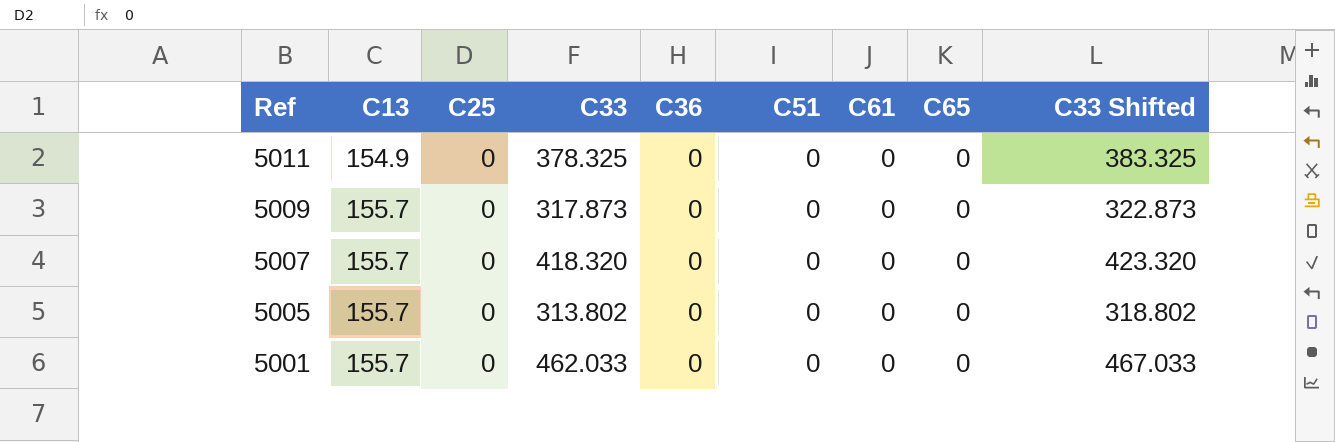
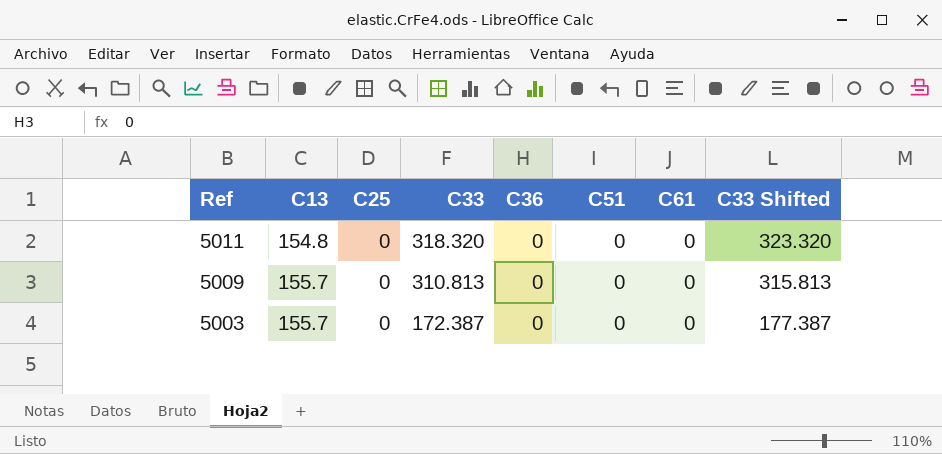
column C65 | position: 8 -> none
row 5007: 155.7 | 0 | 418.320 | 0 | 0 | 0 | 0 | 423.320 -> none
row 5005: 155.7 | 0 | 313.802 | 0 | 0 | 0 | 0 | 318.802 -> none
row 5001: 155.7 | 0 | 462.033 | 0 | 0 | 0 | 0 | 467.033 -> none
5011 | C13: 154.9 -> 154.8
5011 | C33: 378.325 -> 318.320
5011 | C33 Shifted: 383.325 -> 323.320
5009 | C33: 317.873 -> 310.813
5009 | C33 Shifted: 322.873 -> 315.813
row 5003: none -> 155.7 | 0 | 172.387 | 0 | 0 | 0 | 177.387

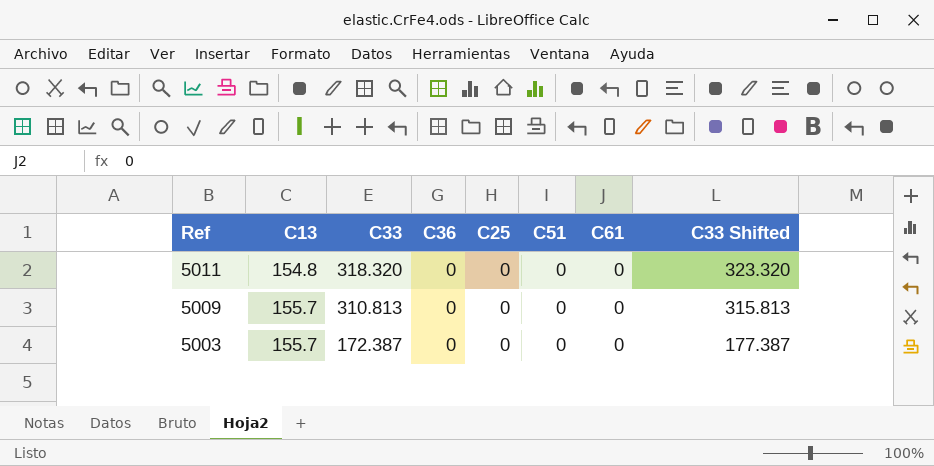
column C25 | position: 3 -> 5

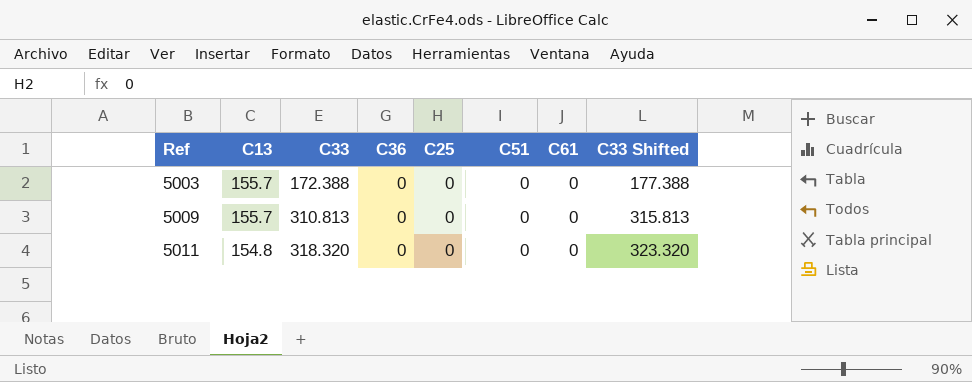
row order: Ref descending -> Ref ascending
5003 | C33: 172.387 -> 172.388
5003 | C33 Shifted: 177.387 -> 177.388

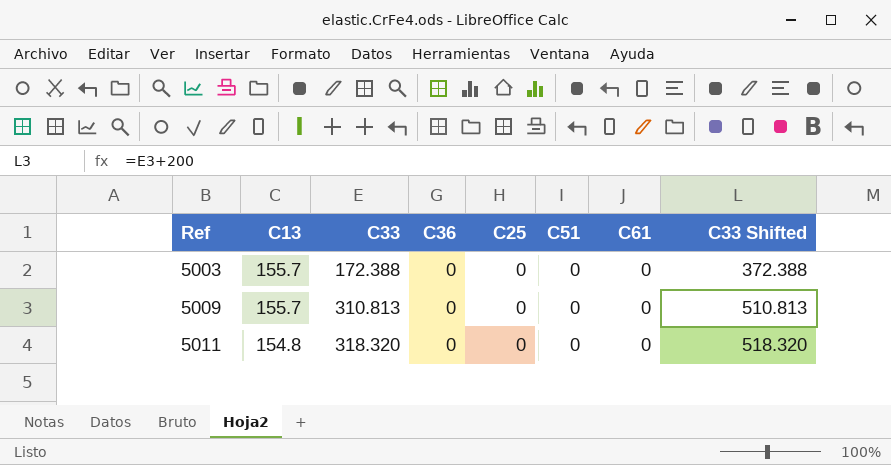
column C33 Shifted | formula: [C33] + 5 -> [C33] + 200

